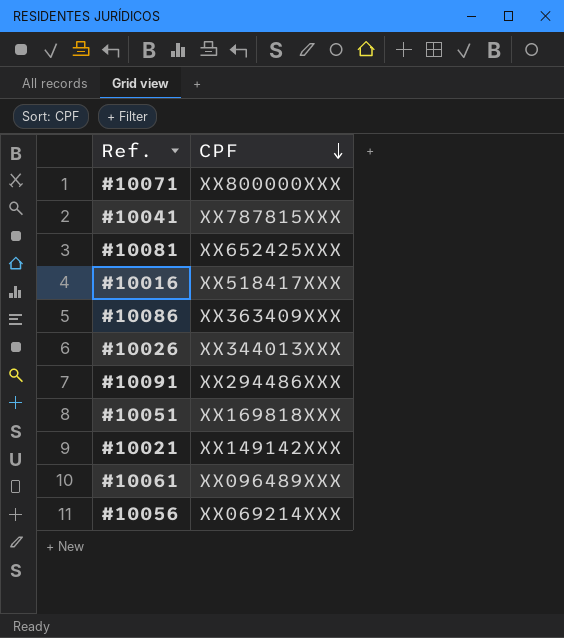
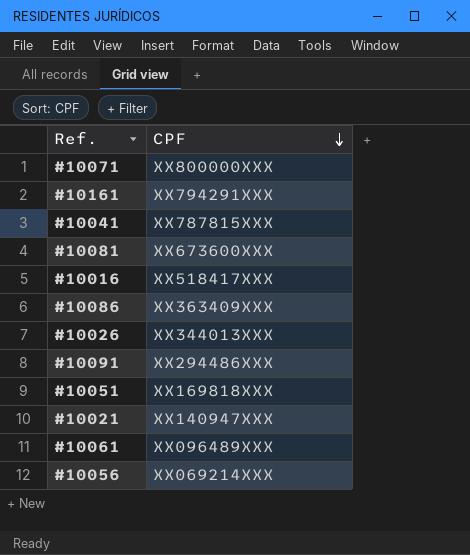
row #10161: none -> XX794291XXX
#10081 | CPF: XX652425XXX -> XX673600XXX
#10021 | CPF: XX149142XXX -> XX140947XXX

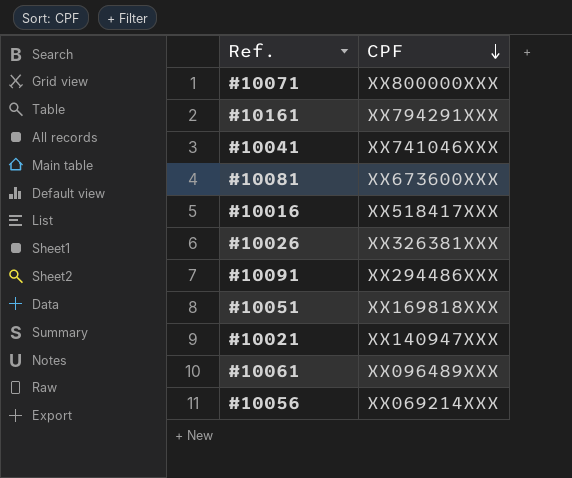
row #10086: XX363409XXX -> none
#10041 | CPF: XX787815XXX -> XX741046XXX
#10026 | CPF: XX344013XXX -> XX326381XXX

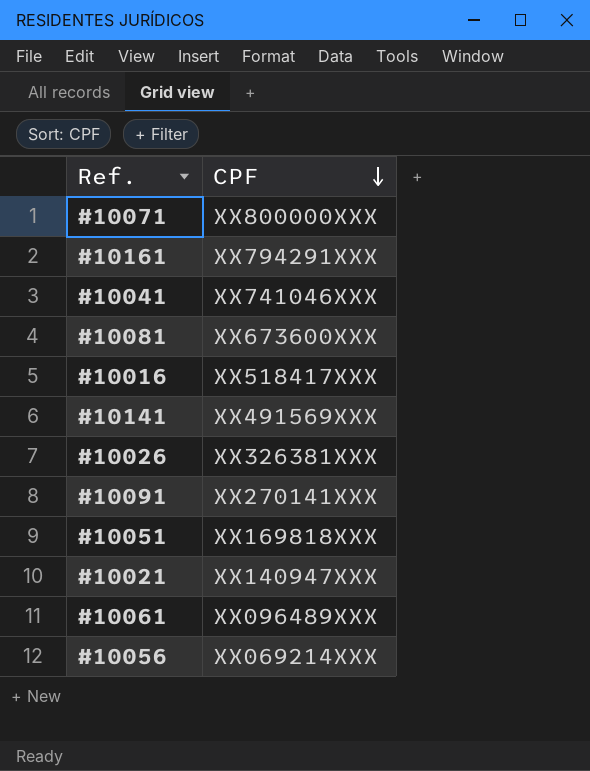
row #10141: none -> XX491569XXX
#10091 | CPF: XX294486XXX -> XX270141XXX

